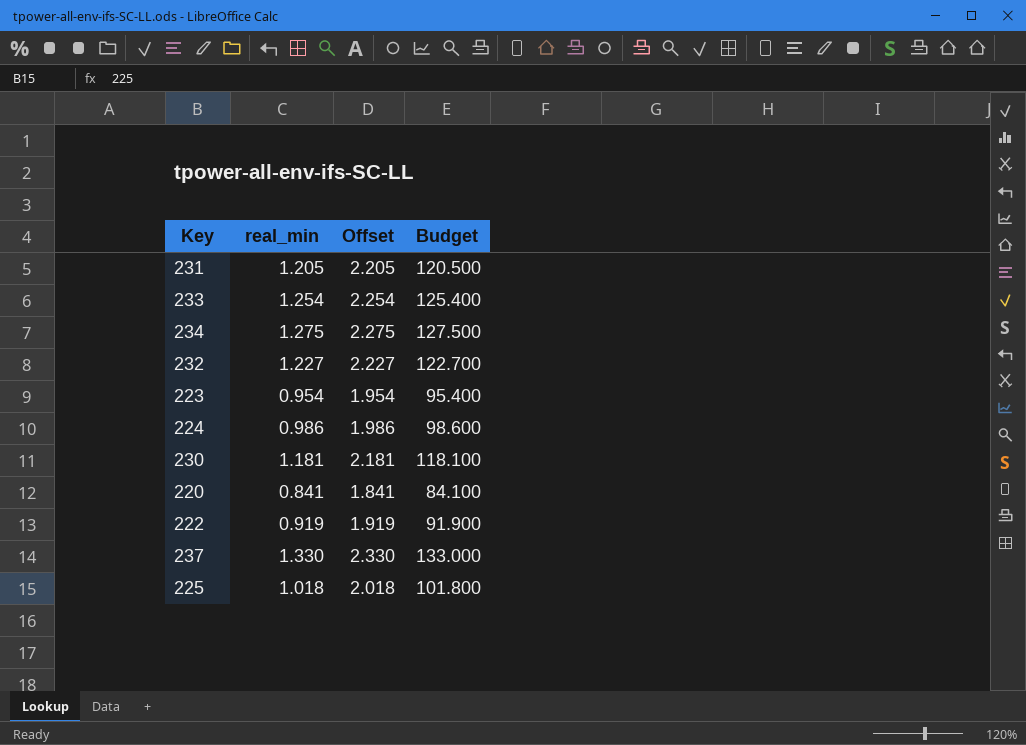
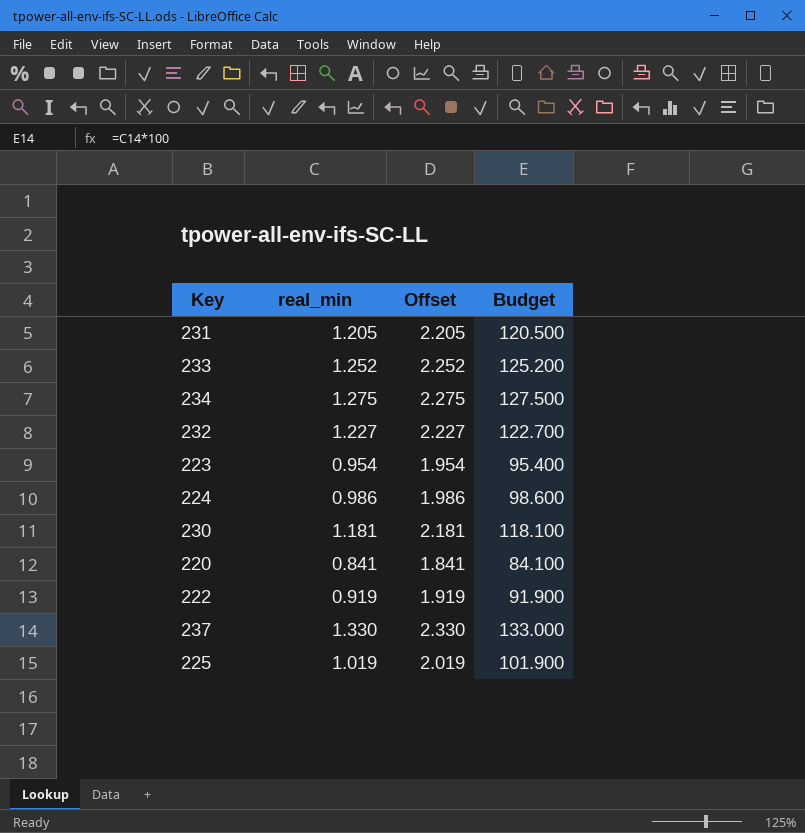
233 | real_min: 1.254 -> 1.252
233 | Offset: 2.254 -> 2.252
233 | Budget: 125.400 -> 125.200
225 | real_min: 1.018 -> 1.019
225 | Offset: 2.018 -> 2.019
225 | Budget: 101.800 -> 101.900

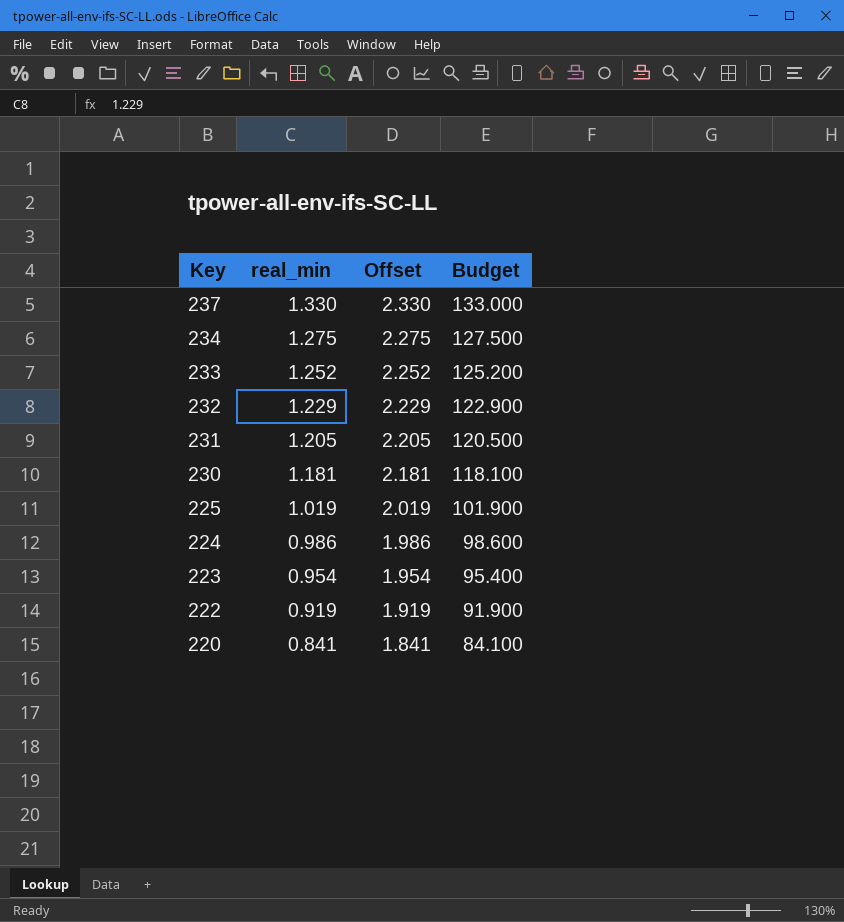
row order: none -> Key descending
232 | real_min: 1.227 -> 1.229
232 | Offset: 2.227 -> 2.229
232 | Budget: 122.700 -> 122.900

